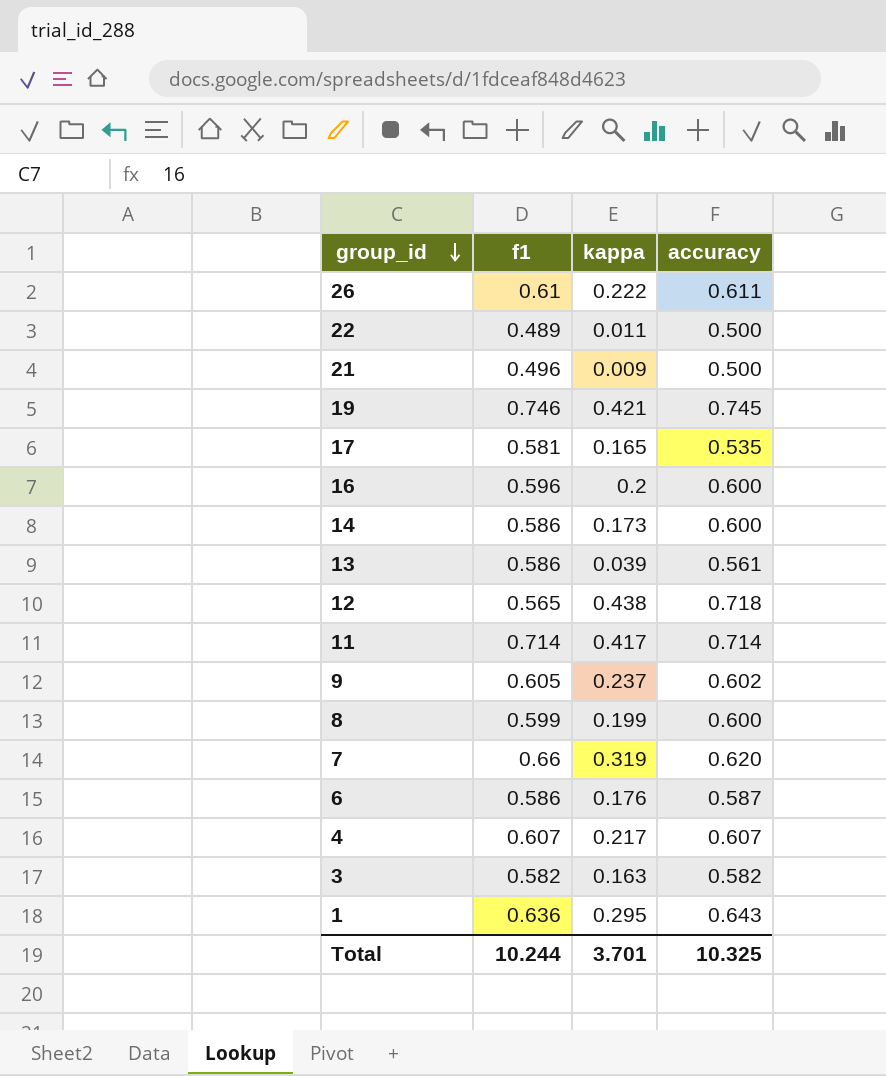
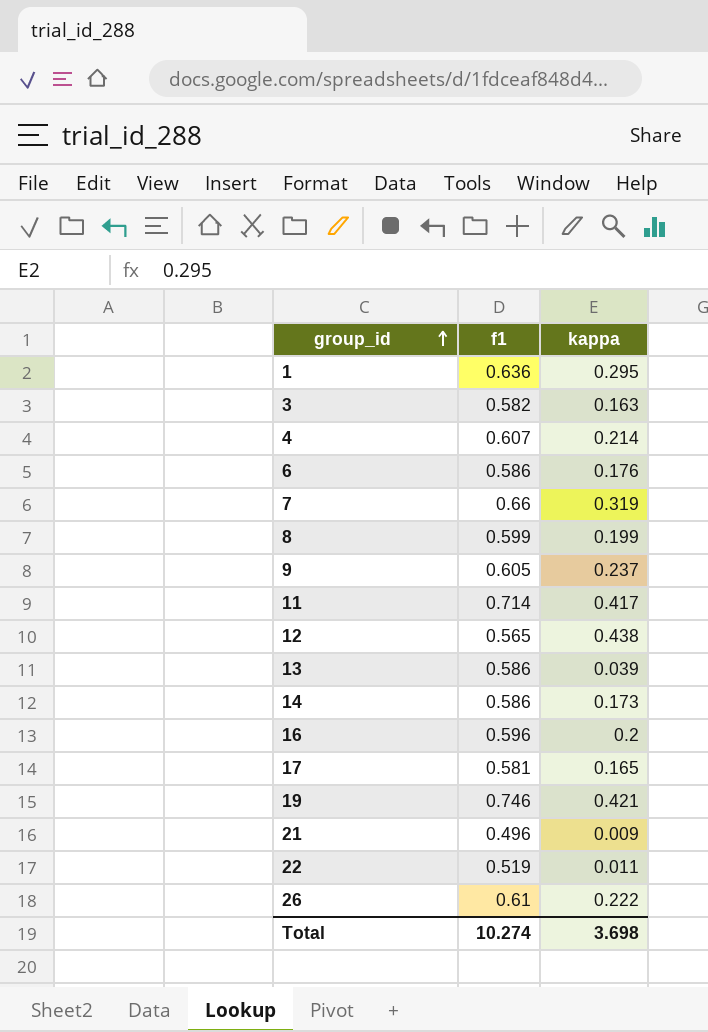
row order: group_id descending -> group_id ascending
column accuracy | position: 4 -> none
4 | kappa: 0.217 -> 0.214
22 | f1: 0.489 -> 0.519
Total | f1: 10.244 -> 10.274
Total | kappa: 3.701 -> 3.698

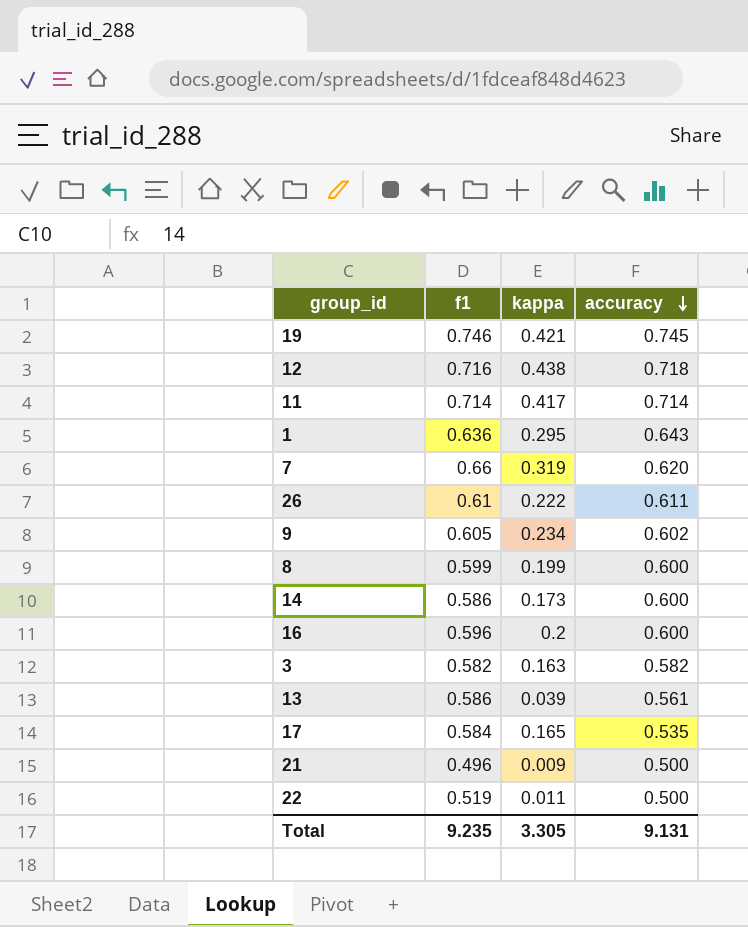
row order: group_id ascending -> accuracy descending
column accuracy | position: none -> 4
row 4: 0.607 | 0.214 -> none
row 6: 0.586 | 0.176 -> none
12 | f1: 0.565 -> 0.716
9 | kappa: 0.237 -> 0.234
17 | f1: 0.581 -> 0.584
Total | f1: 10.274 -> 9.235
Total | kappa: 3.698 -> 3.305

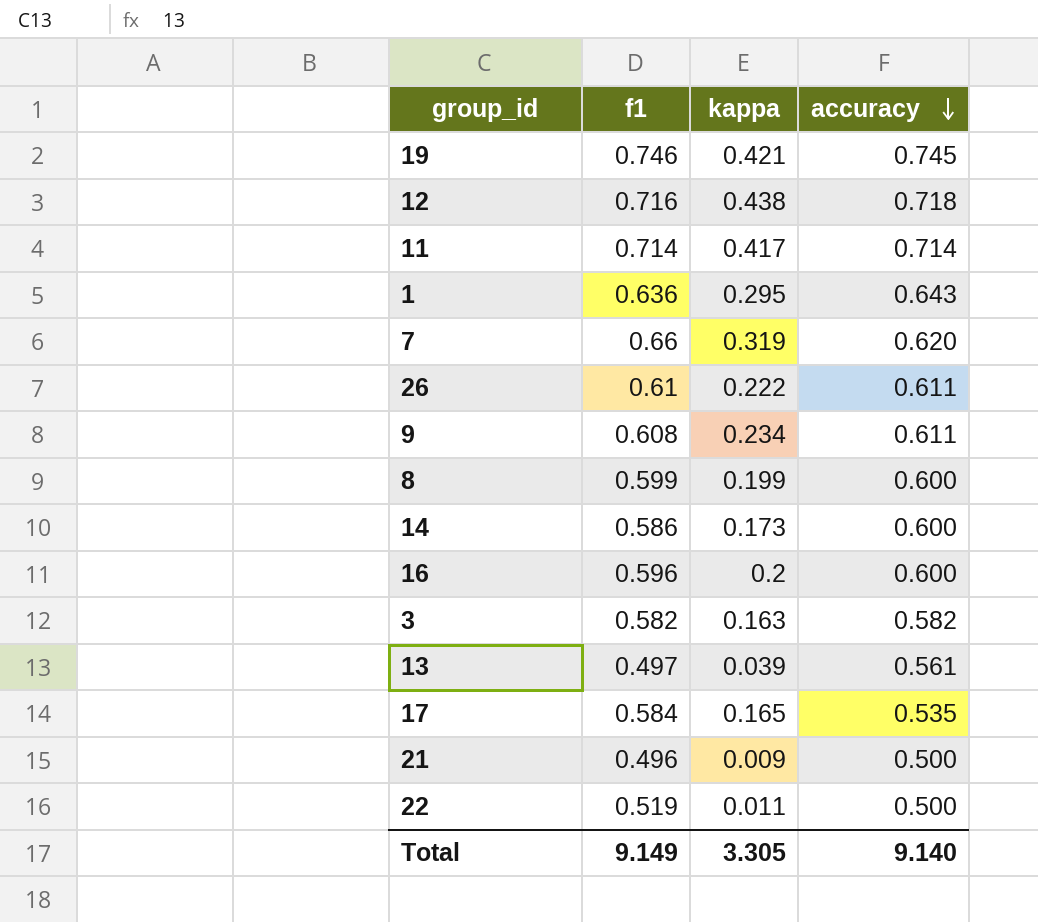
9 | f1: 0.605 -> 0.608
9 | accuracy: 0.602 -> 0.611
13 | f1: 0.586 -> 0.497
Total | f1: 9.235 -> 9.149
Total | accuracy: 9.131 -> 9.140

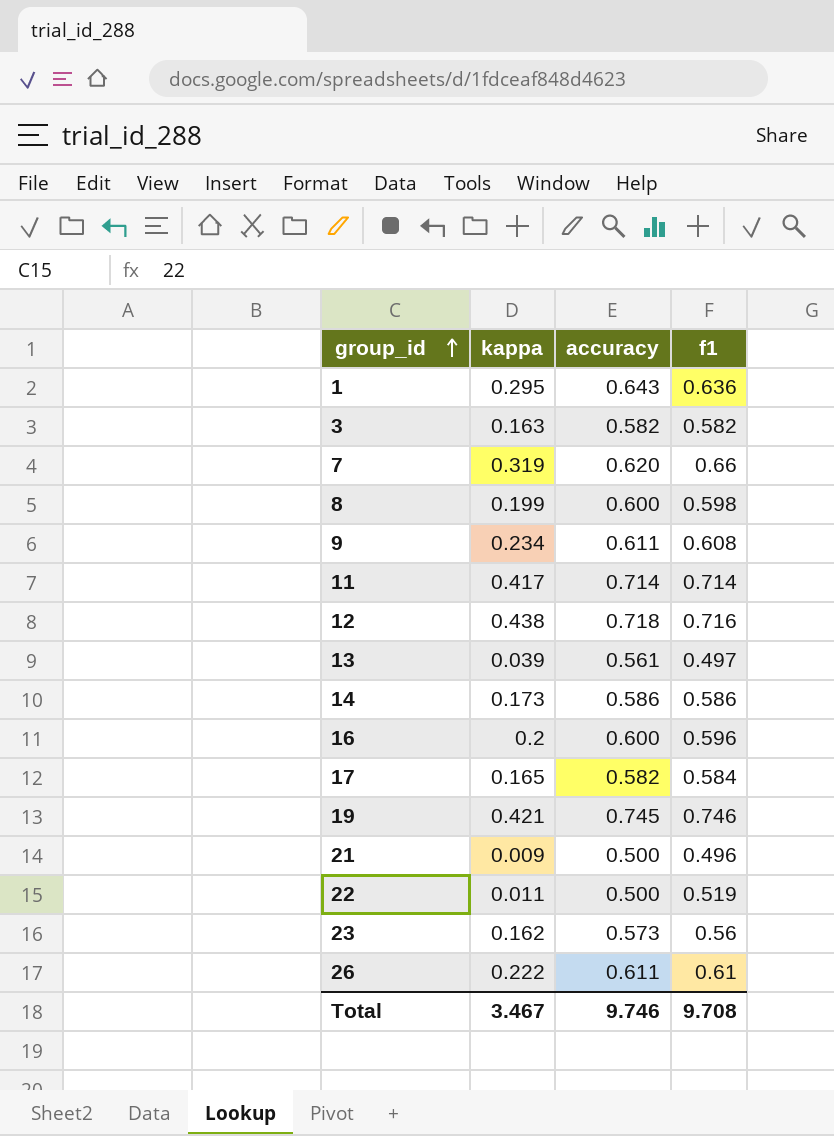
row order: accuracy descending -> group_id ascending
column f1 | position: 2 -> 4
8 | f1: 0.599 -> 0.598
14 | accuracy: 0.600 -> 0.586
17 | accuracy: 0.535 -> 0.582
row 23: none -> 0.162 | 0.573 | 0.56
Total | kappa: 3.305 -> 3.467
Total | accuracy: 9.140 -> 9.746
Total | f1: 9.149 -> 9.708

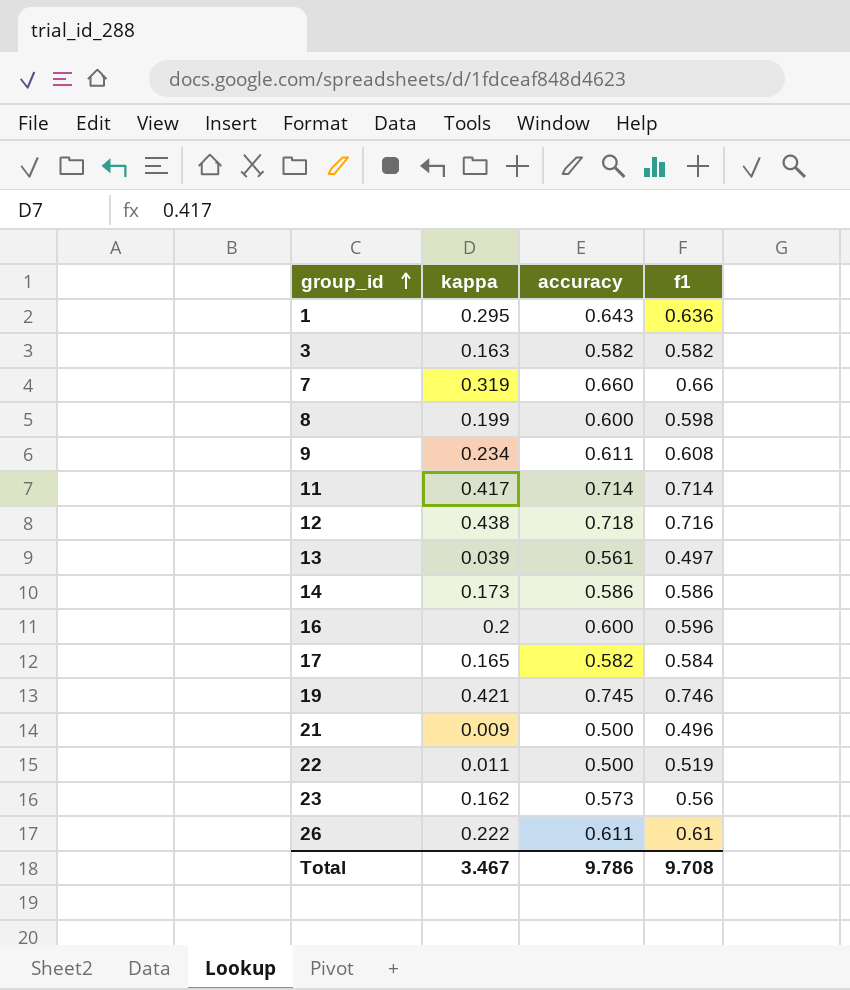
7 | accuracy: 0.620 -> 0.660
Total | accuracy: 9.746 -> 9.786

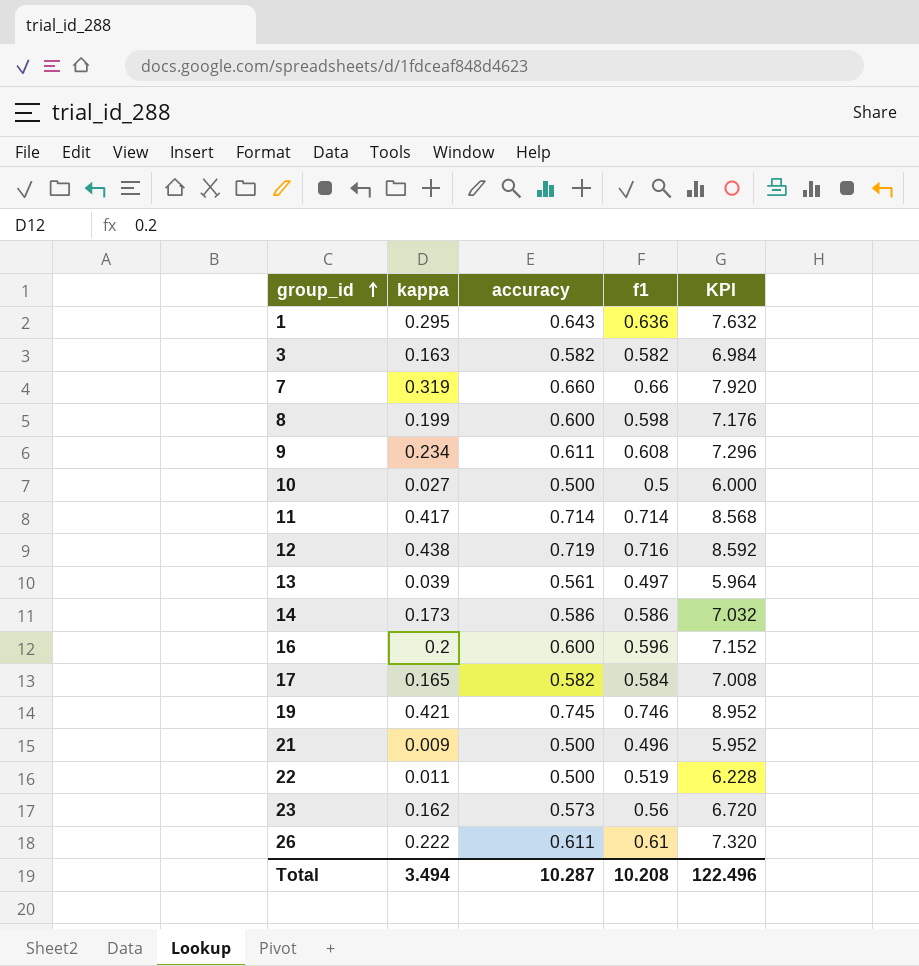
column KPI | formula: none -> [f1] * 12
row 10: none -> 0.027 | 0.500 | 0.5 | 6.000
12 | accuracy: 0.718 -> 0.719
Total | kappa: 3.467 -> 3.494
Total | accuracy: 9.786 -> 10.287
Total | f1: 9.708 -> 10.208

